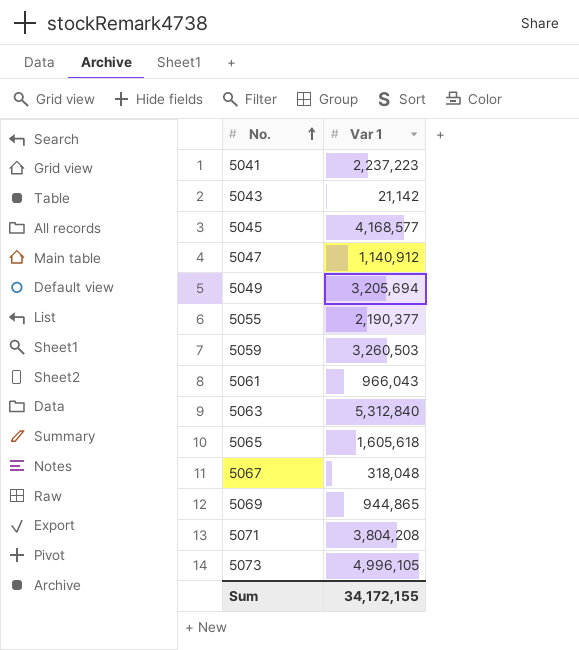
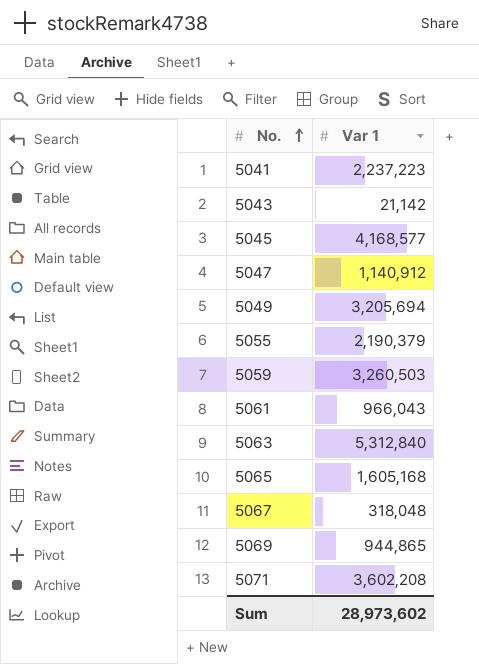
row 5073: 4,996,105 -> none
5055 | Var 1: 2,190,377 -> 2,190,379
5065 | Var 1: 1,605,618 -> 1,605,168
5071 | Var 1: 3,804,208 -> 3,602,208
Sum | Var 1: 34,172,155 -> 28,973,602

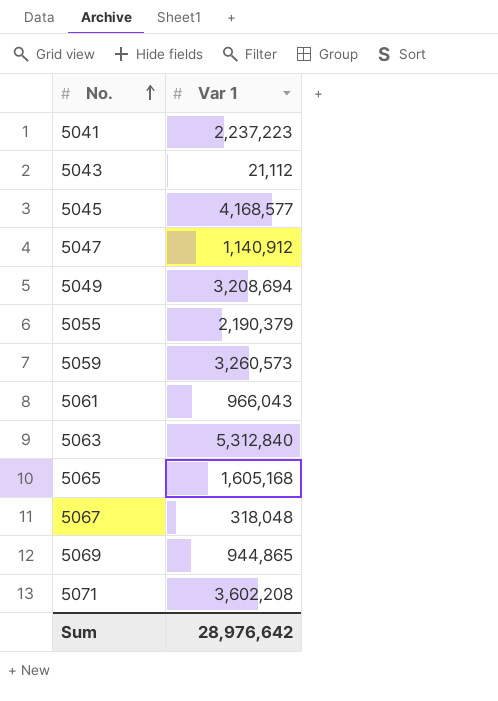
5043 | Var 1: 21,142 -> 21,112
5049 | Var 1: 3,205,694 -> 3,208,694
5059 | Var 1: 3,260,503 -> 3,260,573
Sum | Var 1: 28,973,602 -> 28,976,642

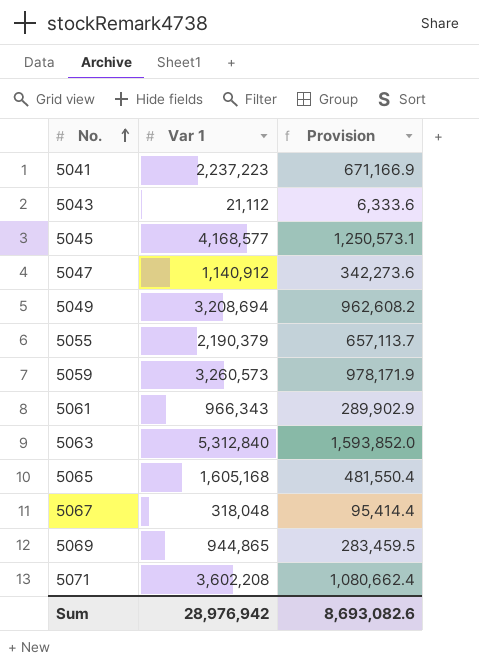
column Provision | formula: none -> [Var 1] * 0.3
5061 | Var 1: 966,043 -> 966,343
Sum | Var 1: 28,976,642 -> 28,976,942

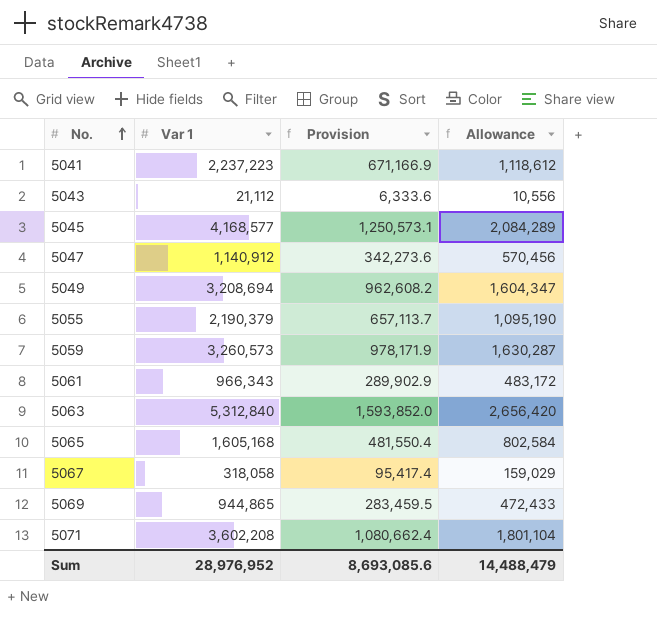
column Allowance | formula: none -> [Var 1] * 0.5
5067 | Var 1: 318,048 -> 318,058
5067 | Provision: 95,414.4 -> 95,417.4
Sum | Var 1: 28,976,942 -> 28,976,952
Sum | Provision: 8,693,082.6 -> 8,693,085.6

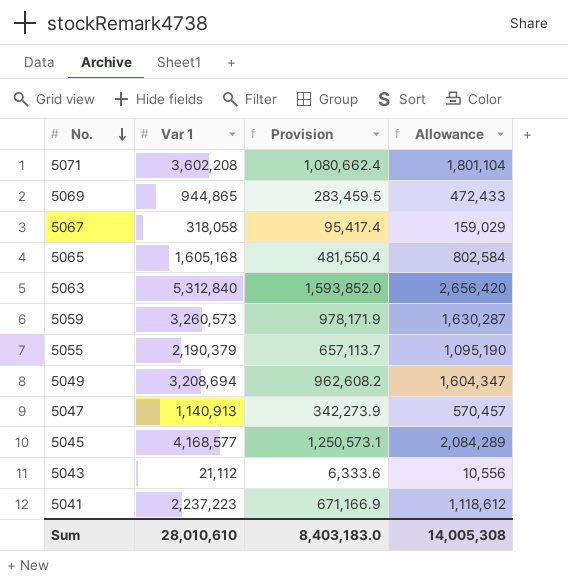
row order: No. ascending -> No. descending
row 5061: 966,343 | 289,902.9 | 483,172 -> none
5047 | Var 1: 1,140,912 -> 1,140,913
5047 | Provision: 342,273.6 -> 342,273.9
5047 | Allowance: 570,456 -> 570,457
Sum | Var 1: 28,976,952 -> 28,010,610
Sum | Provision: 8,693,085.6 -> 8,403,183.0
Sum | Allowance: 14,488,479 -> 14,005,308

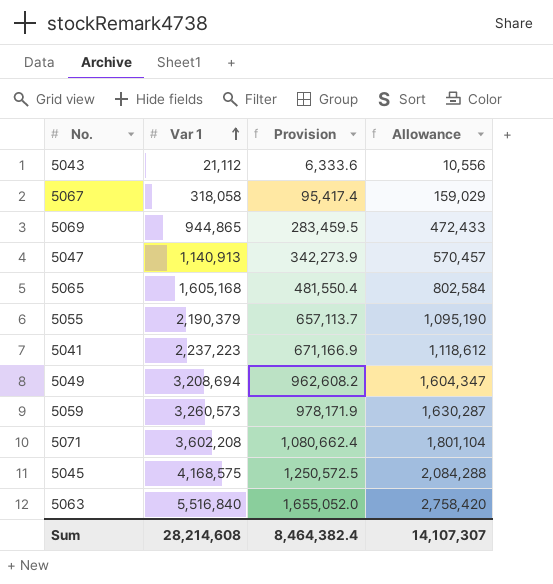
row order: No. descending -> Var 1 ascending
5045 | Var 1: 4,168,577 -> 4,168,575
5045 | Provision: 1,250,573.1 -> 1,250,572.5
5045 | Allowance: 2,084,289 -> 2,084,288
5063 | Var 1: 5,312,840 -> 5,516,840
5063 | Provision: 1,593,852.0 -> 1,655,052.0
5063 | Allowance: 2,656,420 -> 2,758,420
Sum | Var 1: 28,010,610 -> 28,214,608
Sum | Provision: 8,403,183.0 -> 8,464,382.4
Sum | Allowance: 14,005,308 -> 14,107,307

